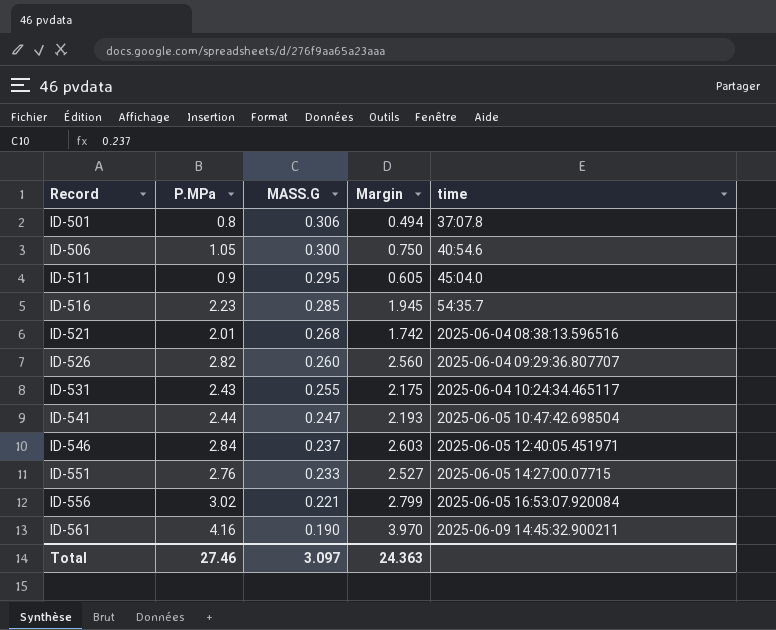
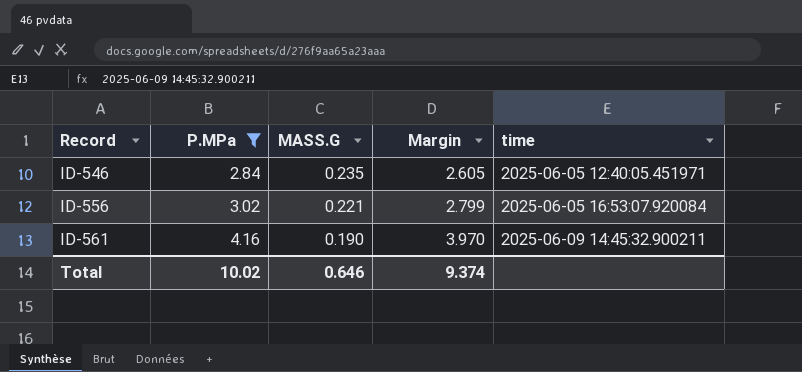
filter: none -> P.MPa >= 2.84
ID-546 | MASS.G: 0.237 -> 0.235
ID-546 | Margin: 2.603 -> 2.605
Total | P.MPa: 27.46 -> 10.02
Total | MASS.G: 3.097 -> 0.646
Total | Margin: 24.363 -> 9.374

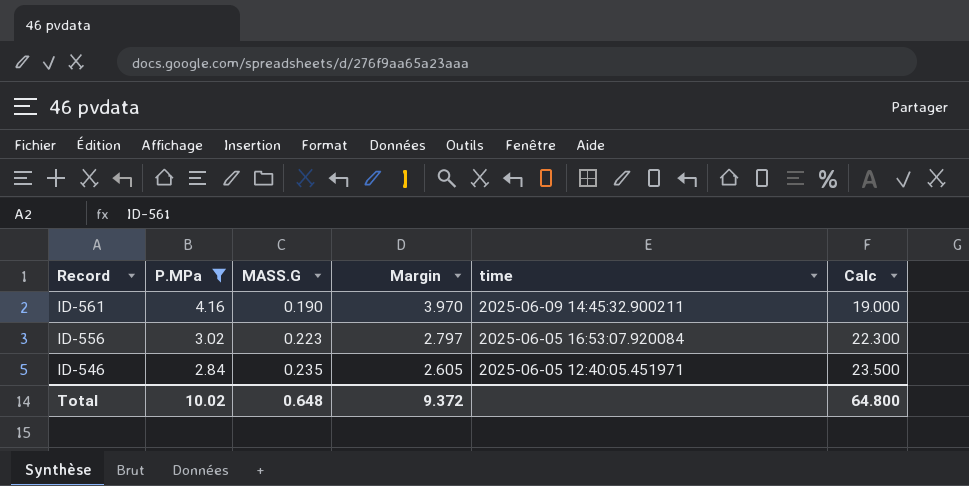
row order: Record ascending -> Record descending
column Calc | formula: none -> [MASS.G] * 100
ID-556 | MASS.G: 0.221 -> 0.223
ID-556 | Margin: 2.799 -> 2.797
Total | MASS.G: 0.646 -> 0.648
Total | Margin: 9.374 -> 9.372

